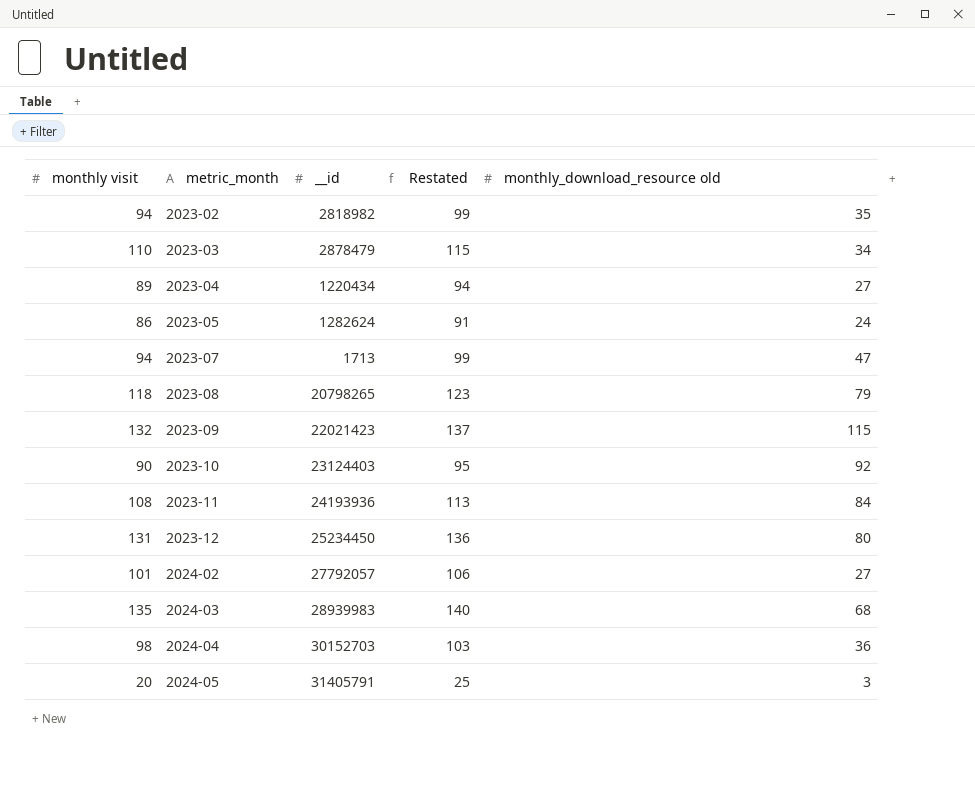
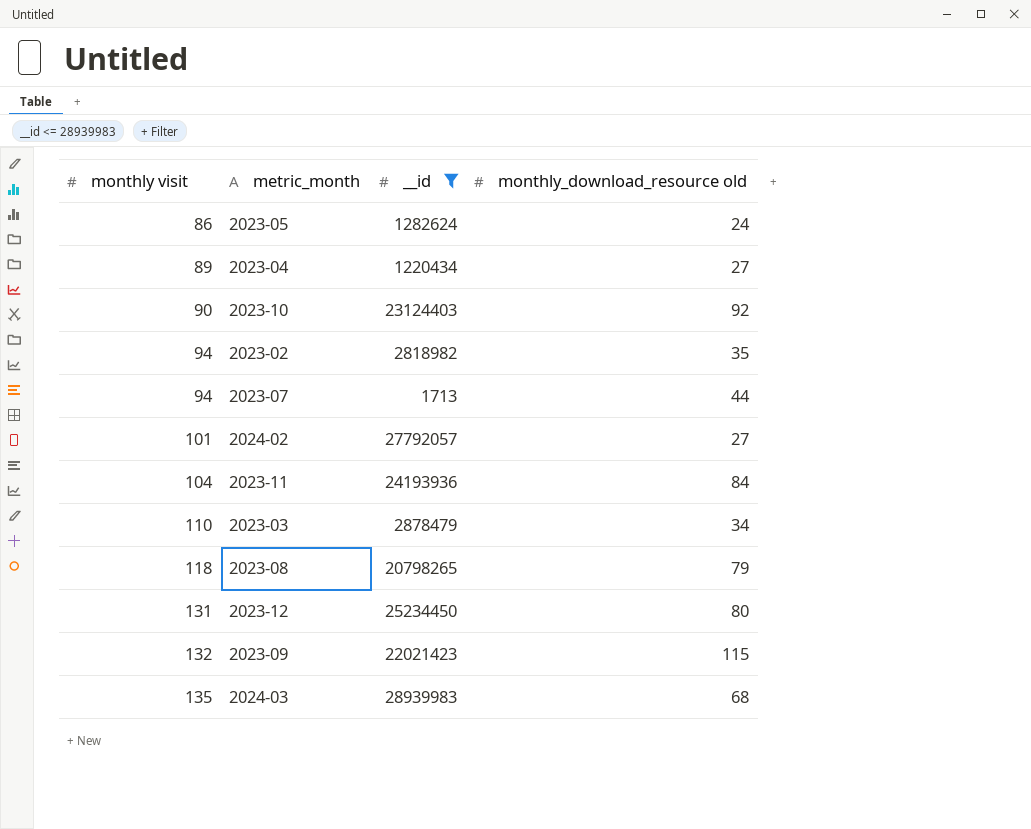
filter: none -> __id <= 28939983
row order: metric_month ascending -> monthly visit ascending
column Restated | formula: [monthly visit] + 5 -> none
2023-07 | monthly_download_resource old: 47 -> 44
2023-11 | monthly visit: 108 -> 104

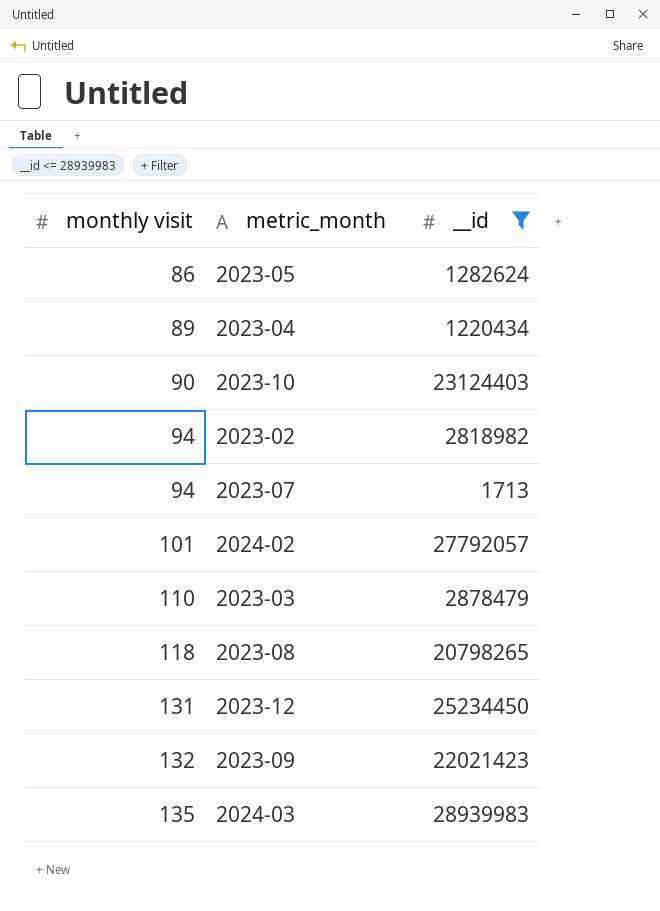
column monthly_download_resource old | position: 4 -> none
row 2023-11: 104 | 24193936 | 84 -> none

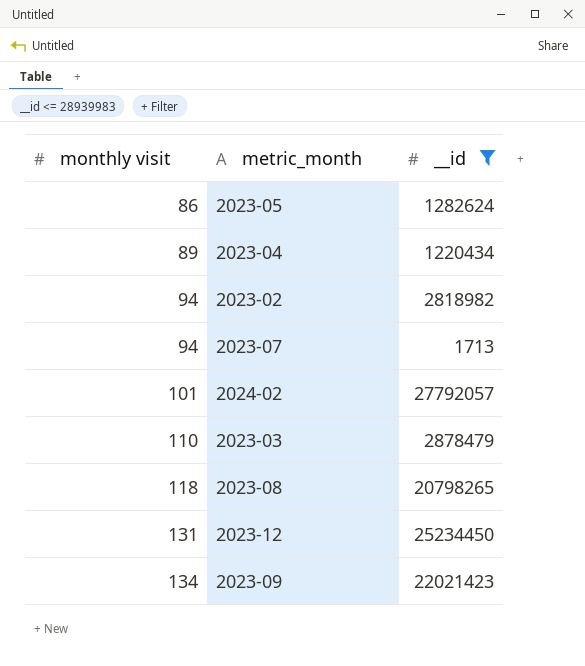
row 2023-10: 90 | 23124403 -> none
row 2024-03: 135 | 28939983 -> none
2023-09 | monthly visit: 132 -> 134

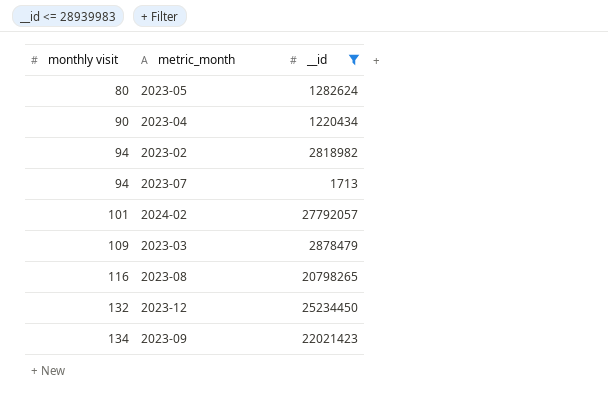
2023-05 | monthly visit: 86 -> 80
2023-04 | monthly visit: 89 -> 90
2023-03 | monthly visit: 110 -> 109
2023-08 | monthly visit: 118 -> 116
2023-12 | monthly visit: 131 -> 132

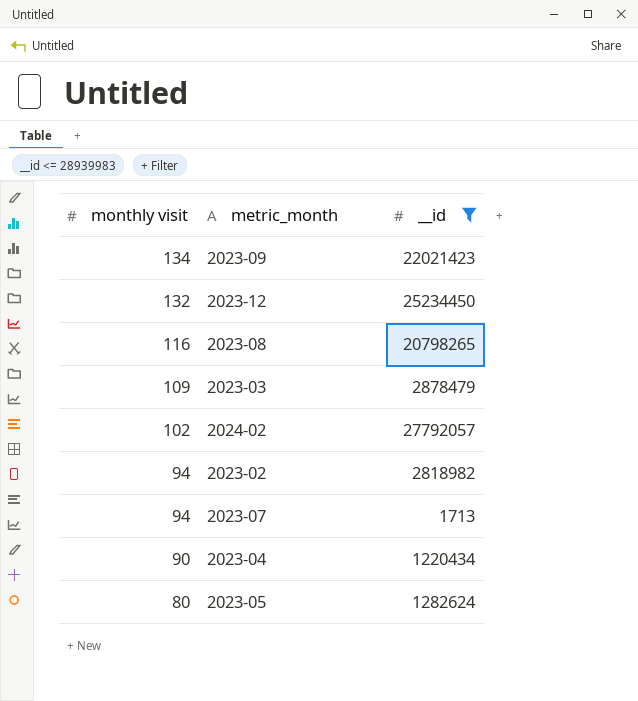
row order: monthly visit ascending -> monthly visit descending
2024-02 | monthly visit: 101 -> 102

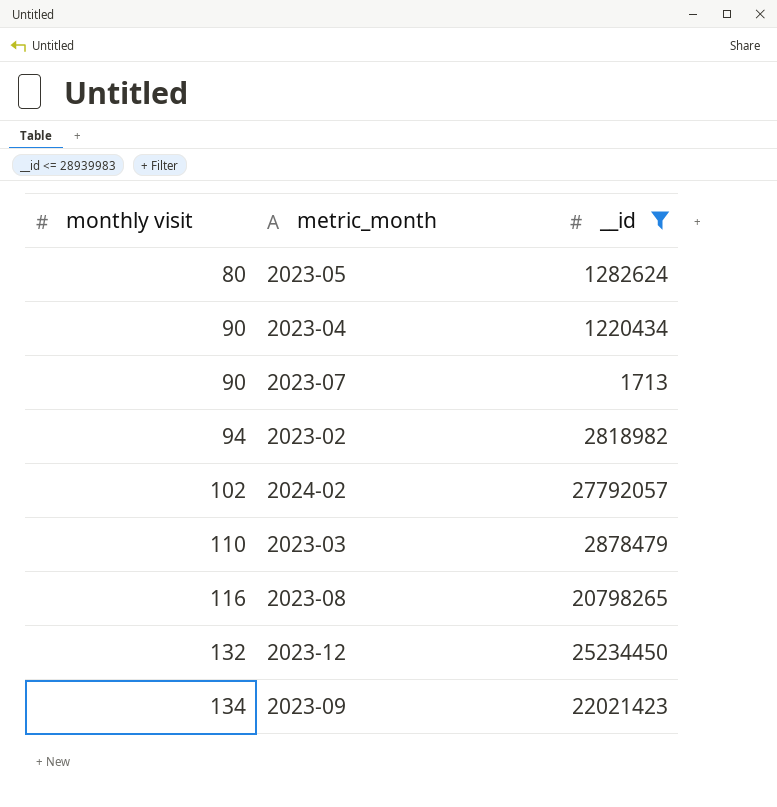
row order: monthly visit descending -> monthly visit ascending
2023-07 | monthly visit: 94 -> 90
2023-03 | monthly visit: 109 -> 110

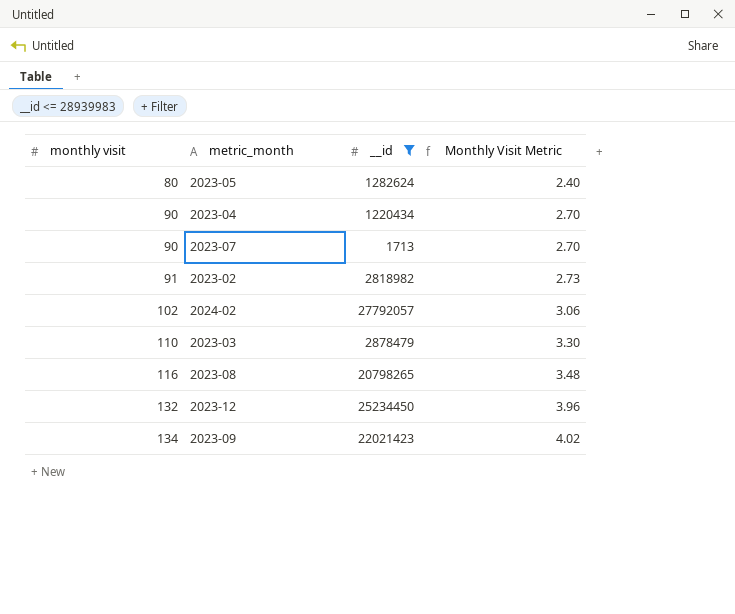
column Monthly Visit Metric | formula: none -> [monthly visit] * 0.03
2023-02 | monthly visit: 94 -> 91

